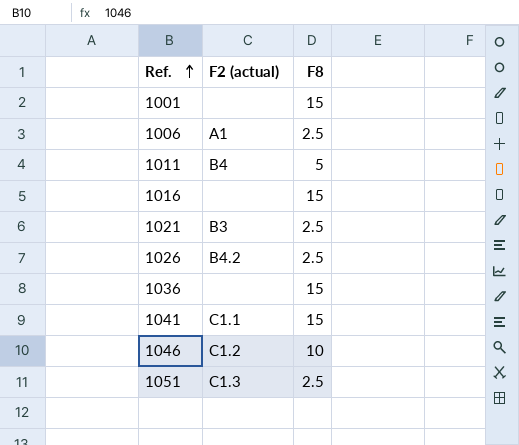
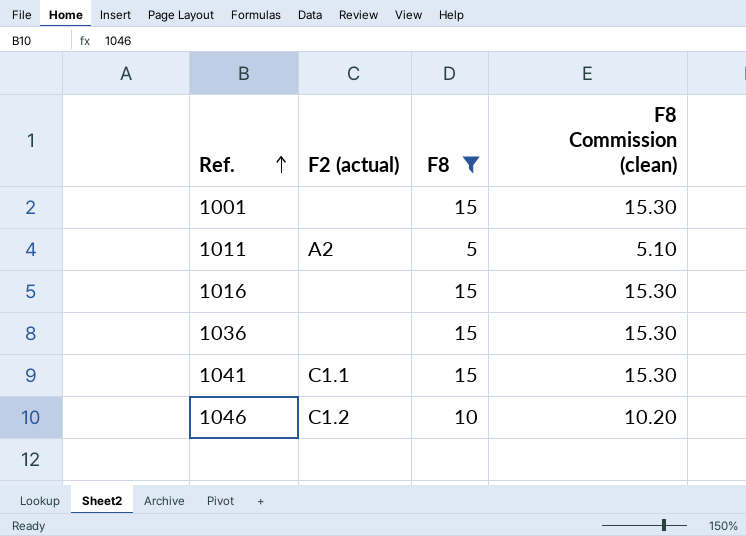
filter: none -> F8 != 2.5
column F8 Commission (clean) | formula: none -> [F8] * 1.02
1011 | F2 (actual): B4 -> A2

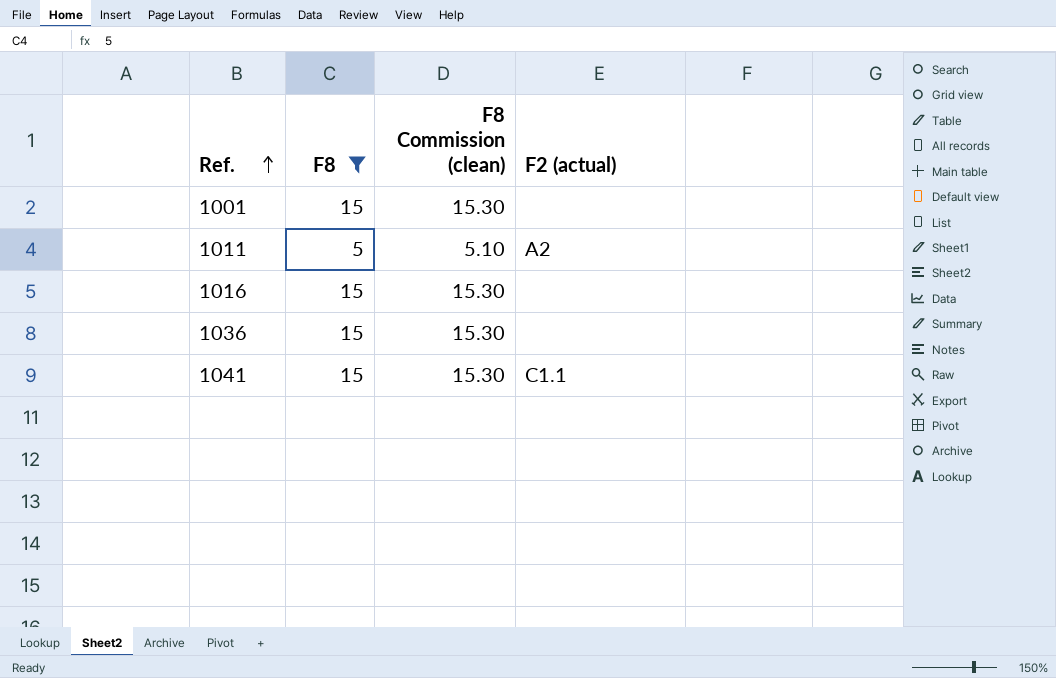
column F2 (actual) | position: 2 -> 4
row 1046: C1.2 | 10 | 10.20 -> none

